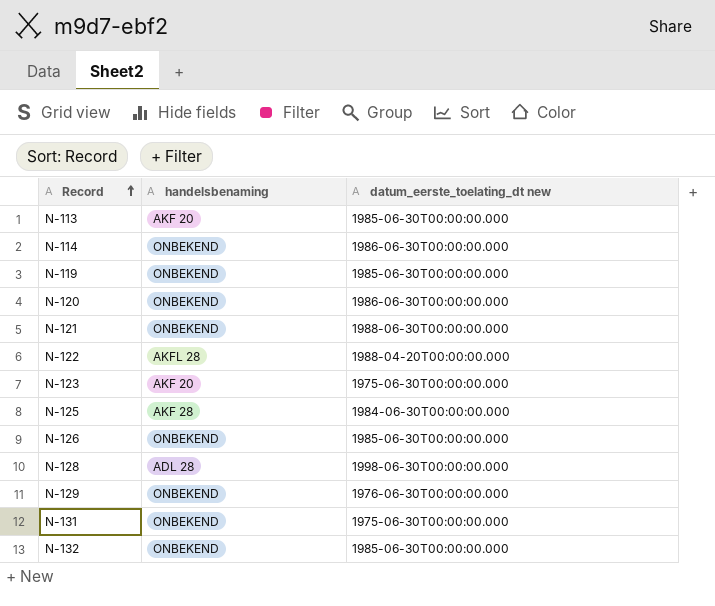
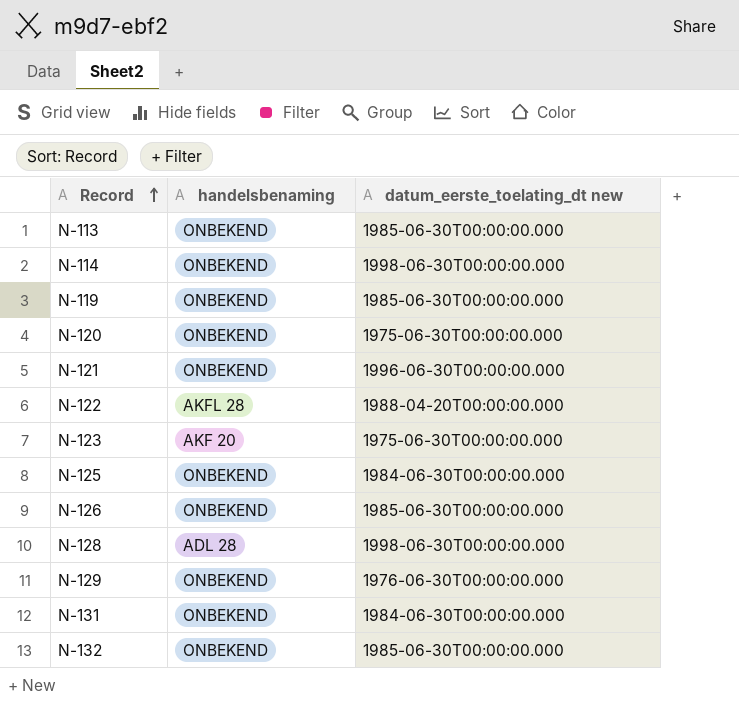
N-113 | handelsbenaming: AKF 20 -> ONBEKEND
N-114 | datum_eerste_toelating_dt new: 1986-06-30T00:00:00.000 -> 1998-06-30T00:00:00.000
N-120 | datum_eerste_toelating_dt new: 1986-06-30T00:00:00.000 -> 1975-06-30T00:00:00.000
N-121 | datum_eerste_toelating_dt new: 1988-06-30T00:00:00.000 -> 1996-06-30T00:00:00.000
N-125 | handelsbenaming: AKF 28 -> ONBEKEND
N-131 | datum_eerste_toelating_dt new: 1975-06-30T00:00:00.000 -> 1984-06-30T00:00:00.000

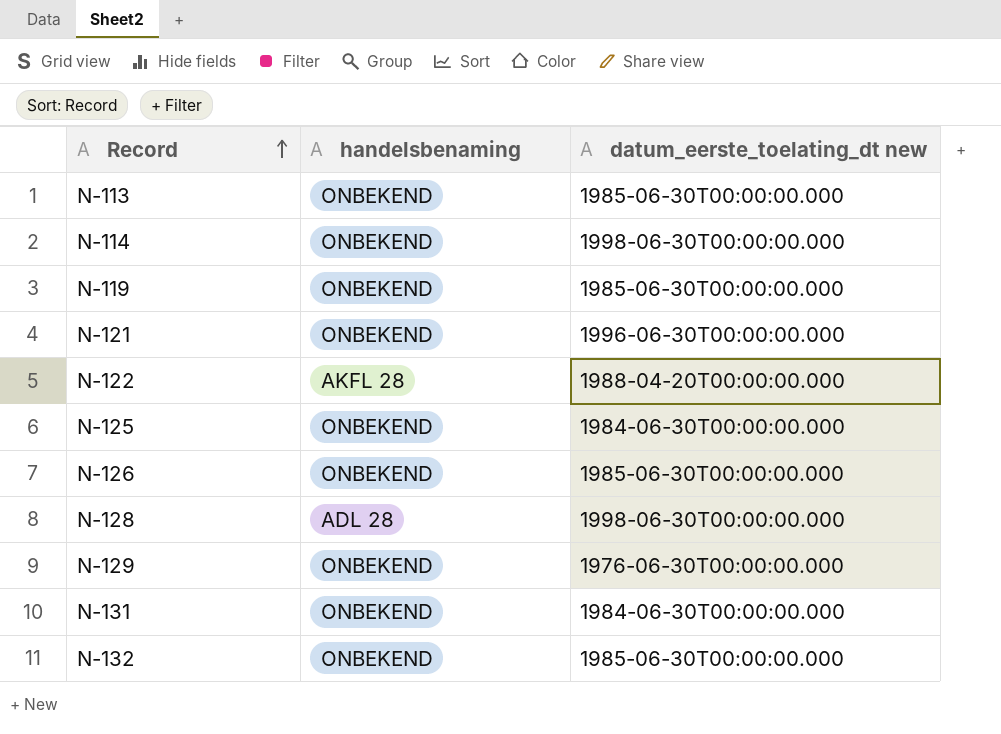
row N-120: ONBEKEND | 1975-06-30T00:00:00.000 -> none
row N-123: AKF 20 | 1975-06-30T00:00:00.000 -> none

